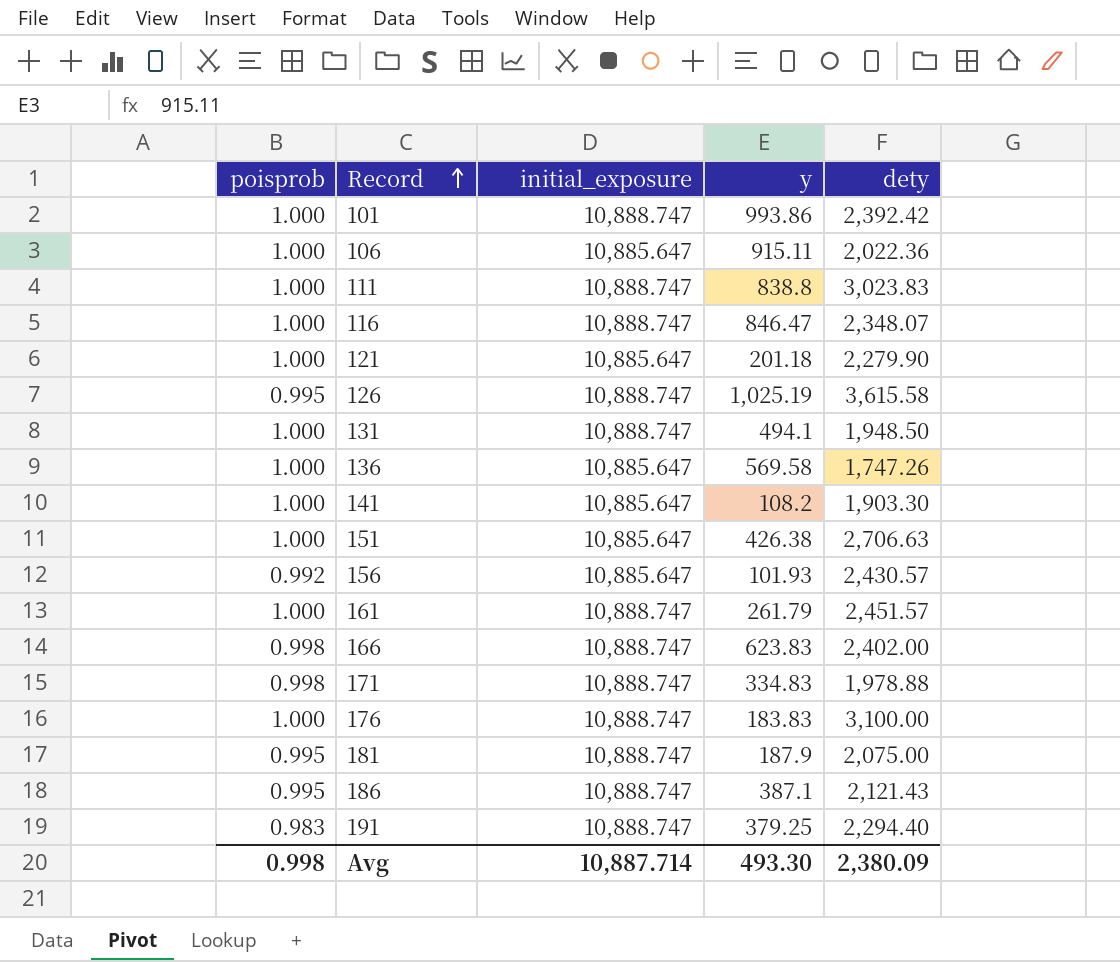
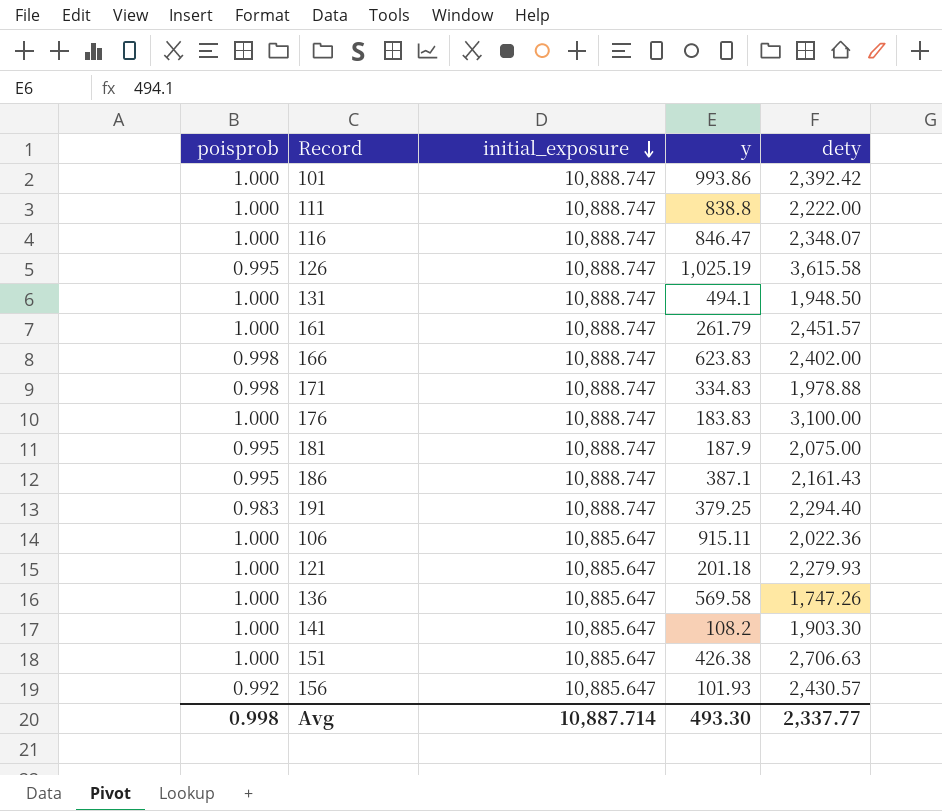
row order: Record ascending -> initial_exposure descending
111 | dety: 3,023.83 -> 2,222.00
186 | dety: 2,121.43 -> 2,161.43
121 | dety: 2,279.90 -> 2,279.93
Avg | dety: 2,380.09 -> 2,337.77

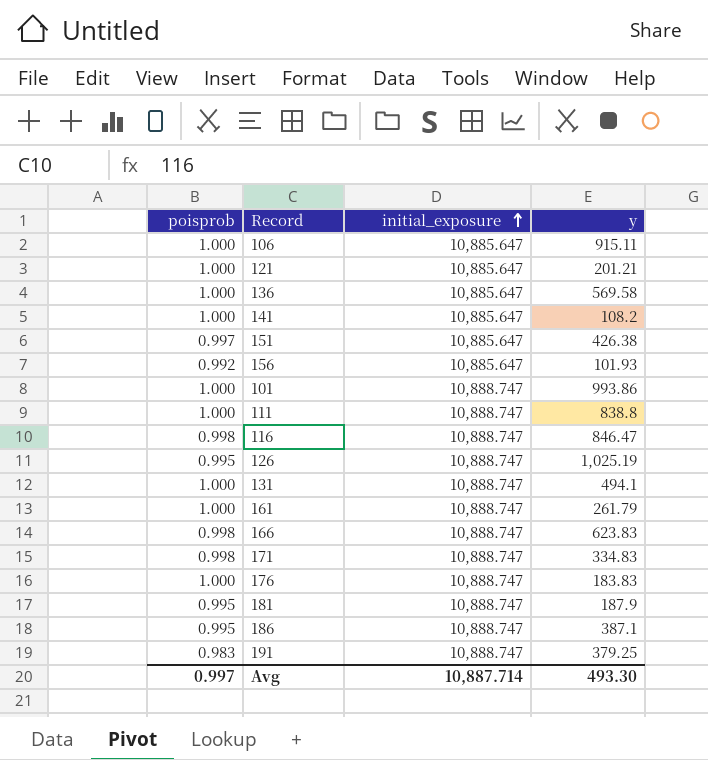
row order: initial_exposure descending -> initial_exposure ascending
column dety | position: 5 -> none
121 | y: 201.18 -> 201.21
151 | poisprob: 1.000 -> 0.997
116 | poisprob: 1.000 -> 0.998
Avg | poisprob: 0.998 -> 0.997

